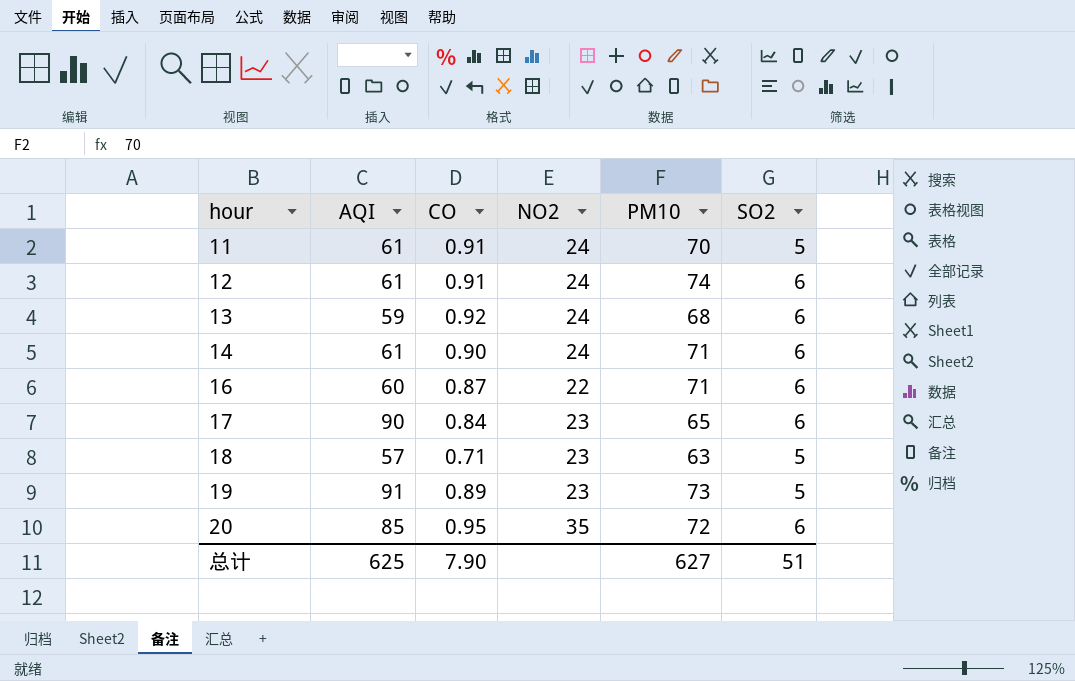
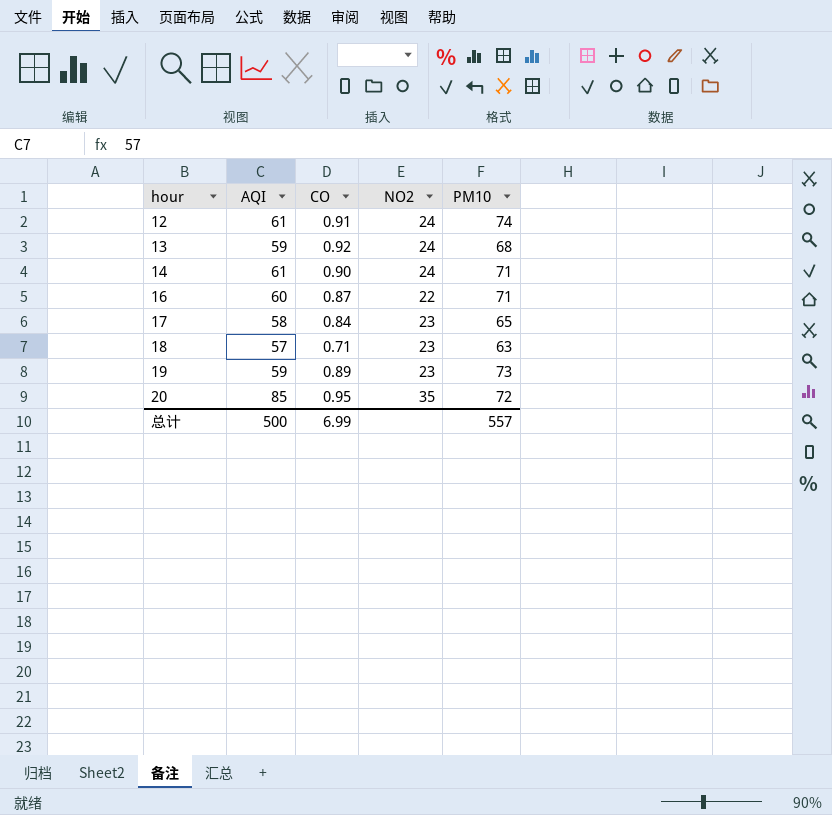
column SO2 | position: 6 -> none
row 11: 61 | 0.91 | 24 | 70 | 5 -> none
17 | AQI: 90 -> 58
19 | AQI: 91 -> 59
总计 | AQI: 625 -> 500
总计 | CO: 7.90 -> 6.99
总计 | PM10: 627 -> 557

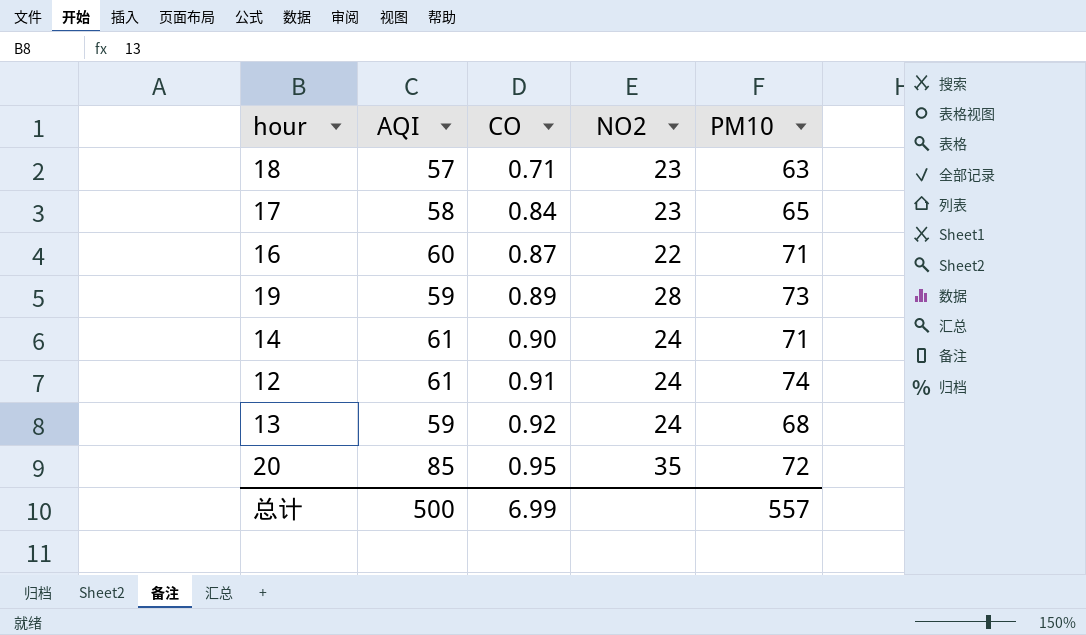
row order: hour ascending -> CO ascending
19 | NO2: 23 -> 28

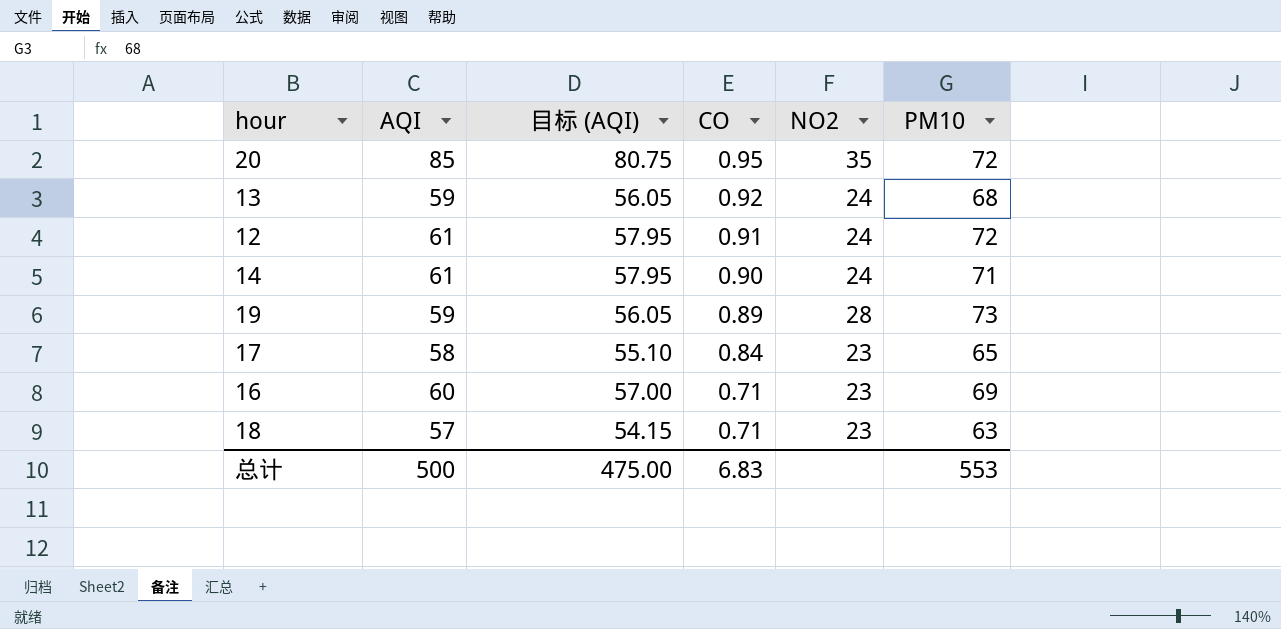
row order: CO ascending -> CO descending
column 目标 (AQI) | formula: none -> [AQI] * 0.95
12 | PM10: 74 -> 72
16 | CO: 0.87 -> 0.71
16 | NO2: 22 -> 23
16 | PM10: 71 -> 69
总计 | CO: 6.99 -> 6.83
总计 | PM10: 557 -> 553

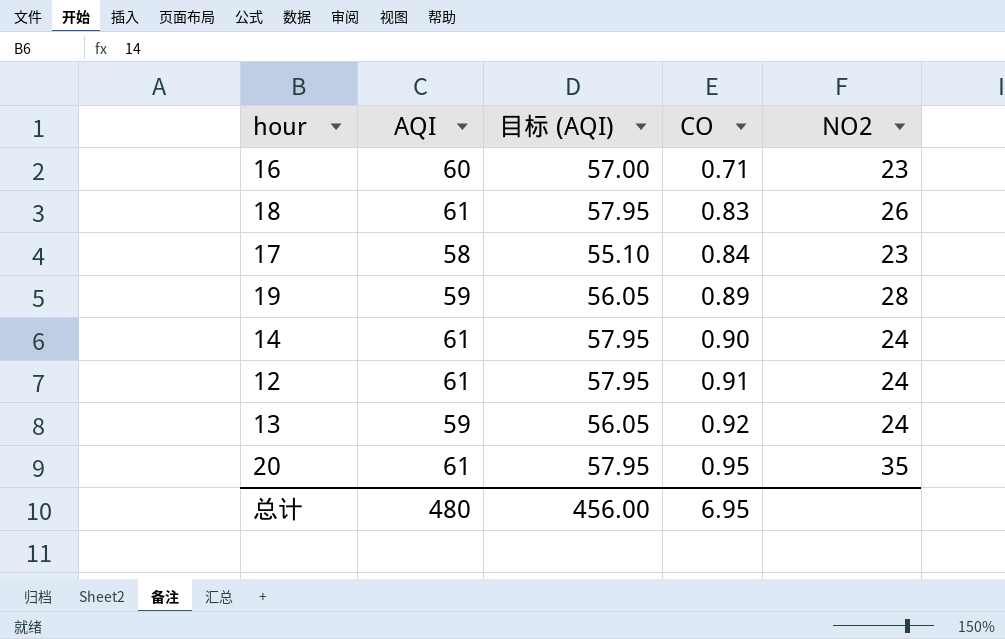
row order: CO descending -> CO ascending
column PM10 | position: 6 -> none
18 | AQI: 57 -> 61
18 | 目标 (AQI): 54.15 -> 57.95
18 | CO: 0.71 -> 0.83
18 | NO2: 23 -> 26
20 | AQI: 85 -> 61
20 | 目标 (AQI): 80.75 -> 57.95
总计 | AQI: 500 -> 480
总计 | 目标 (AQI): 475.00 -> 456.00
总计 | CO: 6.83 -> 6.95

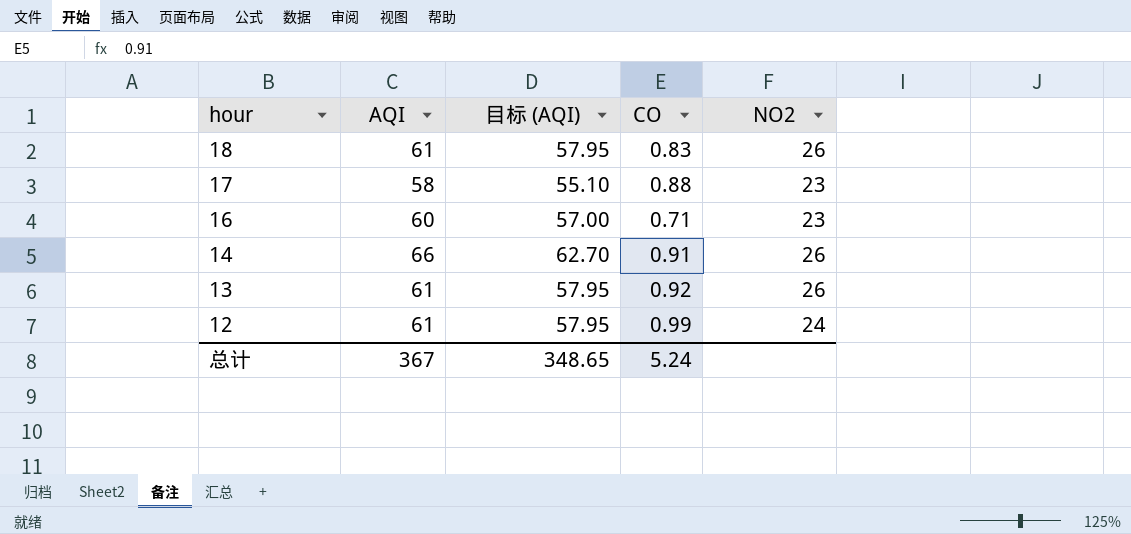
row order: CO ascending -> hour descending
row 19: 59 | 56.05 | 0.89 | 28 -> none
row 20: 61 | 57.95 | 0.95 | 35 -> none
17 | CO: 0.84 -> 0.88
14 | AQI: 61 -> 66
14 | 目标 (AQI): 57.95 -> 62.70
14 | CO: 0.90 -> 0.91
14 | NO2: 24 -> 26
13 | AQI: 59 -> 61
13 | 目标 (AQI): 56.05 -> 57.95
13 | NO2: 24 -> 26
12 | CO: 0.91 -> 0.99
总计 | AQI: 480 -> 367
总计 | 目标 (AQI): 456.00 -> 348.65
总计 | CO: 6.95 -> 5.24

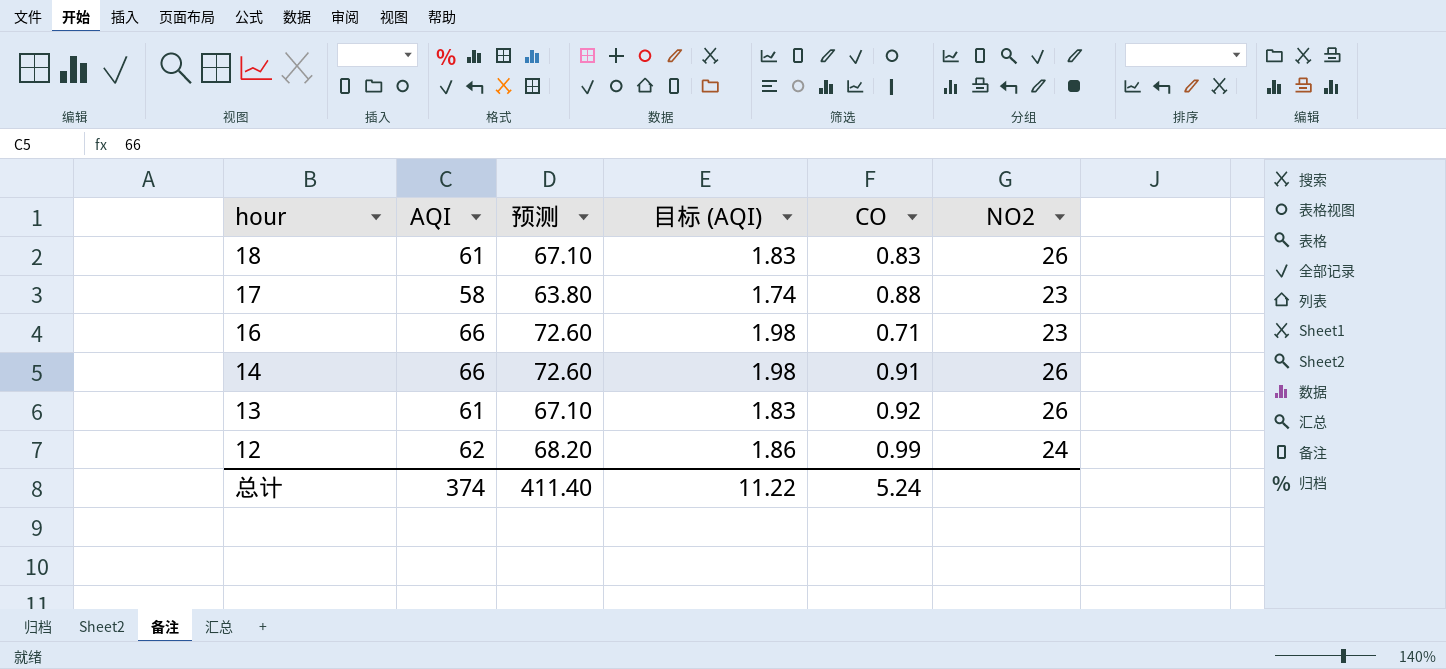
column 预测 | formula: none -> [AQI] * 1.1
column 目标 (AQI) | formula: [AQI] * 0.95 -> [AQI] * 0.03
16 | AQI: 60 -> 66
12 | AQI: 61 -> 62
总计 | AQI: 367 -> 374
总计 | 目标 (AQI): 348.65 -> 11.22

